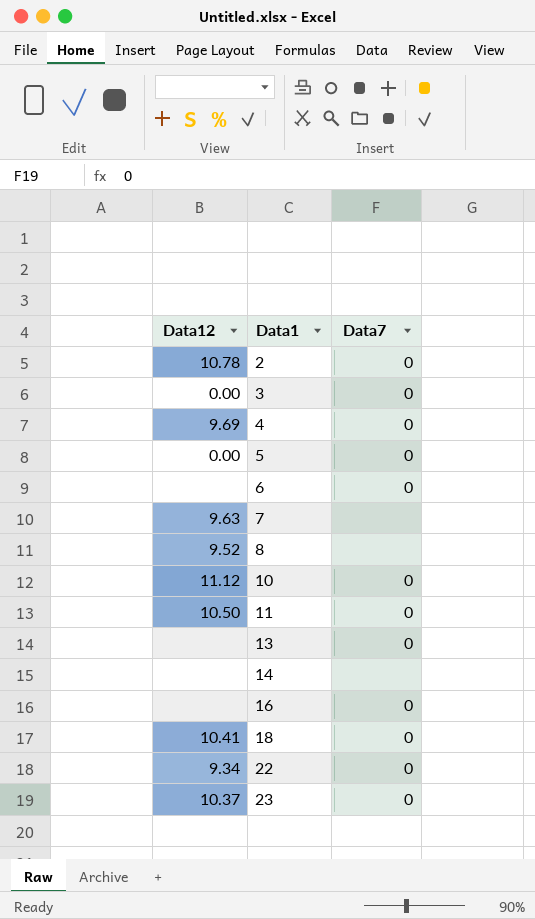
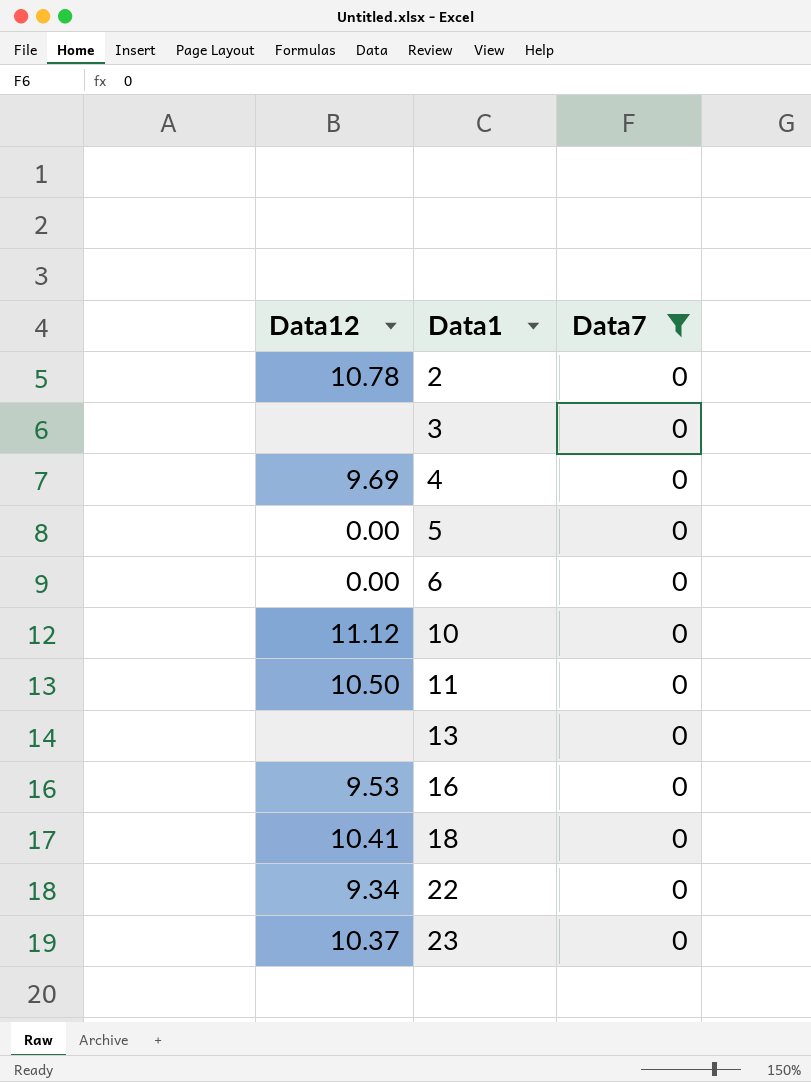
filter: none -> Data7 = 0
3 | Data12: 0.00 -> none
6 | Data12: none -> 0.00
16 | Data12: none -> 9.53

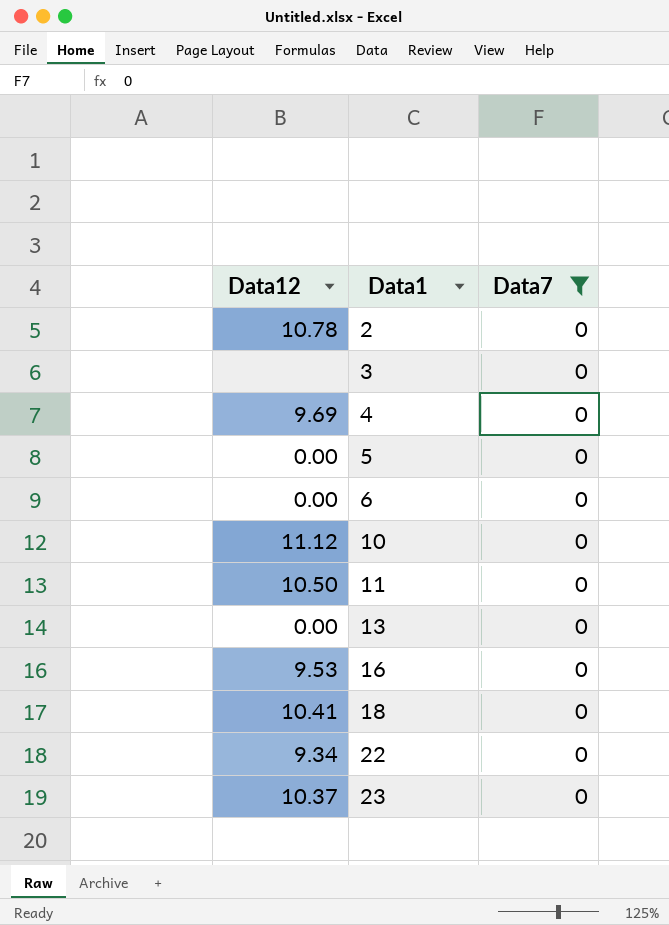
13 | Data12: none -> 0.00

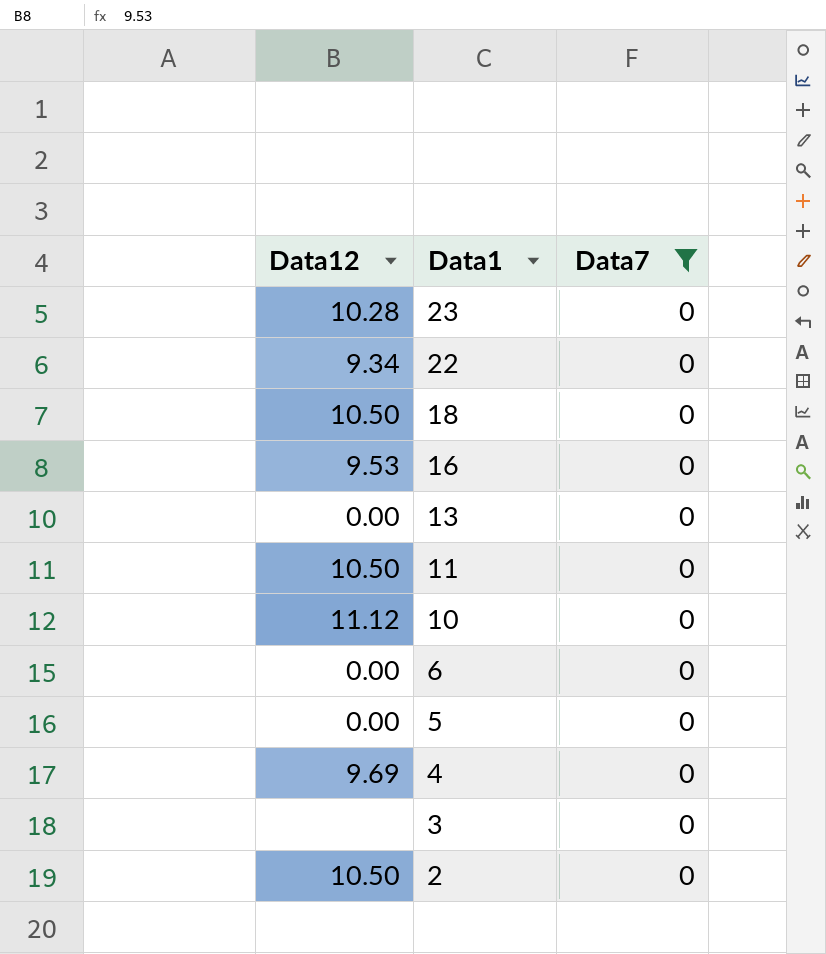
row order: Data1 ascending -> Data1 descending
23 | Data12: 10.37 -> 10.28
18 | Data12: 10.41 -> 10.50
2 | Data12: 10.78 -> 10.50

